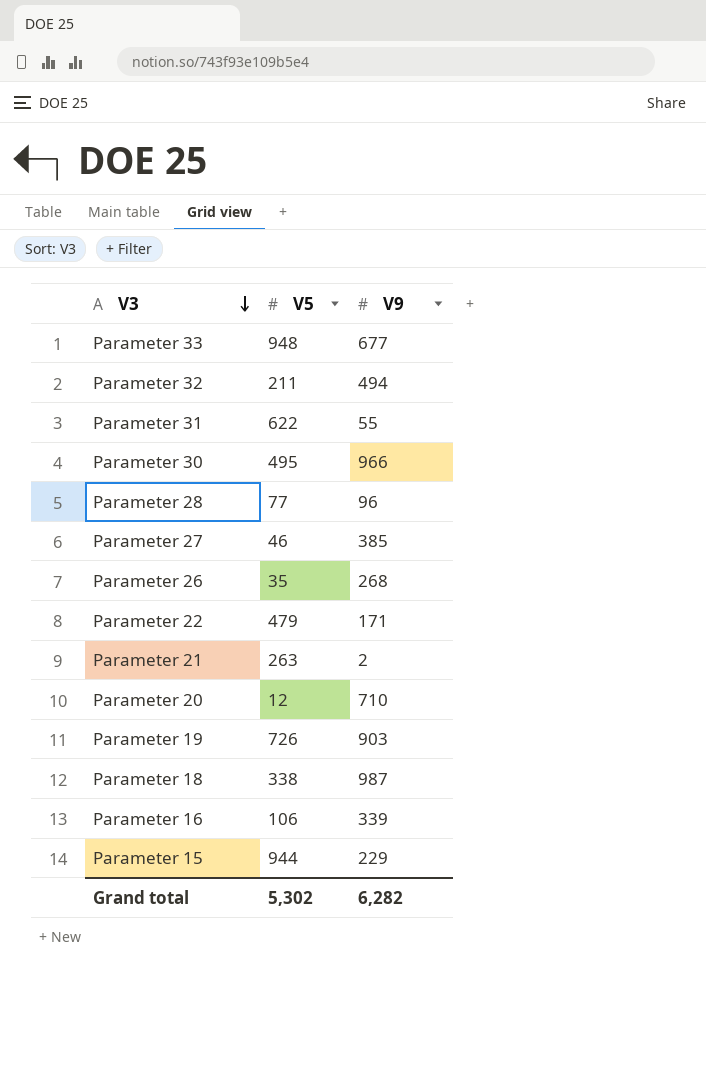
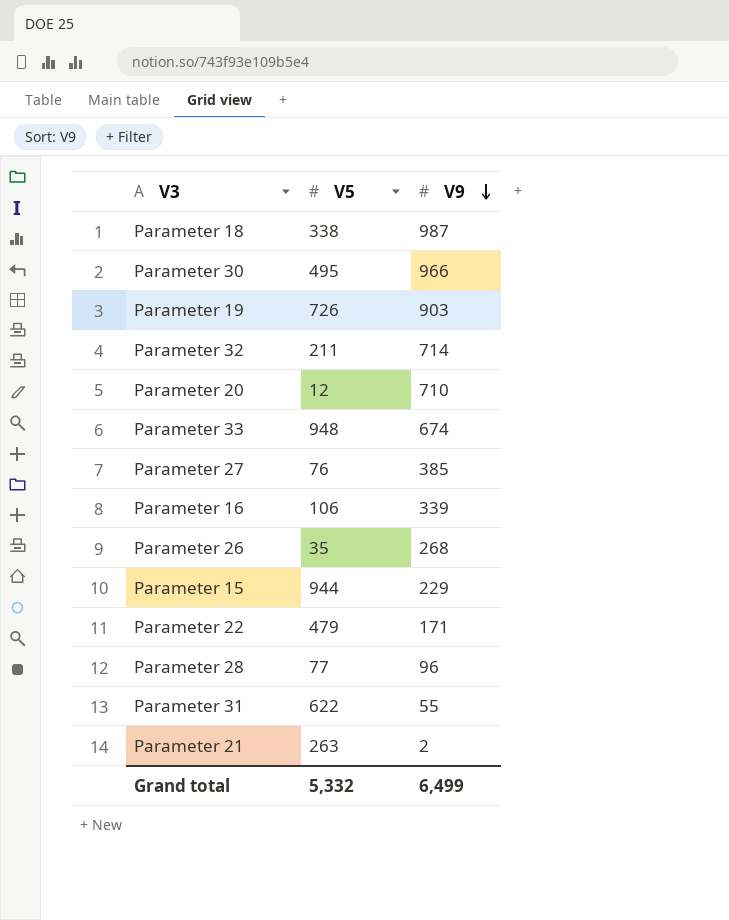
row order: V3 descending -> V9 descending
Parameter 32 | V9: 494 -> 714
Parameter 33 | V9: 677 -> 674
Parameter 27 | V5: 46 -> 76
Grand total | V5: 5,302 -> 5,332
Grand total | V9: 6,282 -> 6,499

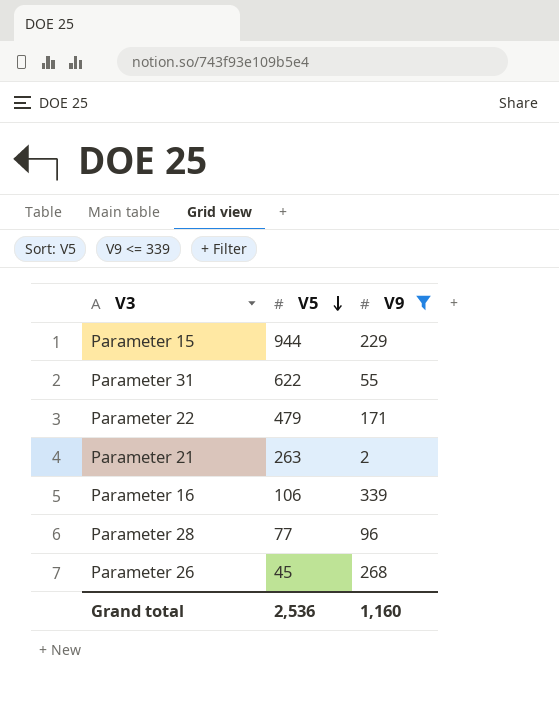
filter: none -> V9 <= 339
row order: V9 descending -> V5 descending
Parameter 26 | V5: 35 -> 45
Grand total | V5: 5,332 -> 2,536
Grand total | V9: 6,499 -> 1,160

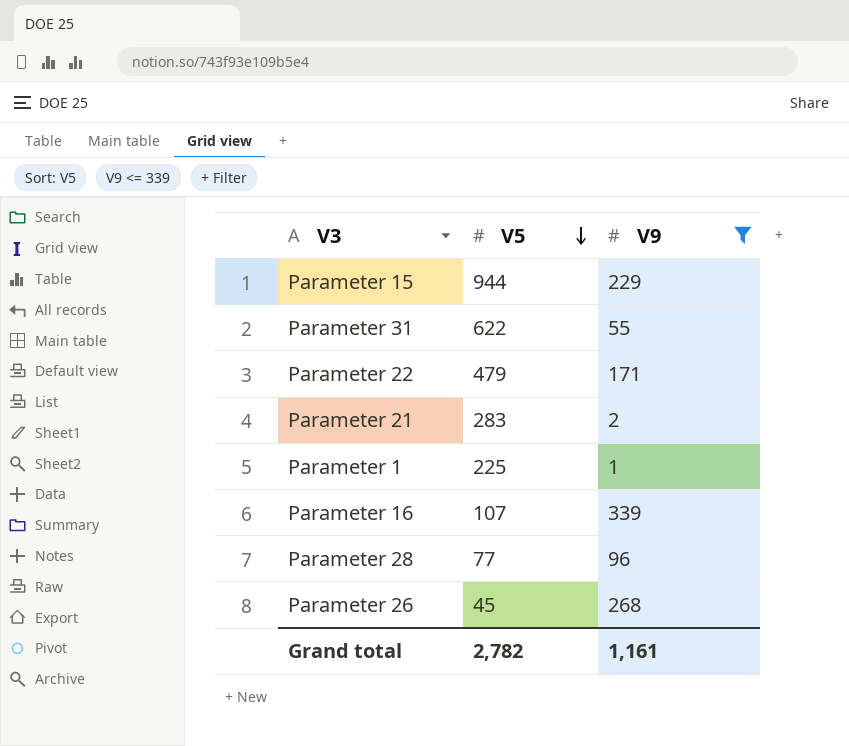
Parameter 21 | V5: 263 -> 283
row Parameter 1: none -> 225 | 1
Parameter 16 | V5: 106 -> 107
Grand total | V5: 2,536 -> 2,782
Grand total | V9: 1,160 -> 1,161

